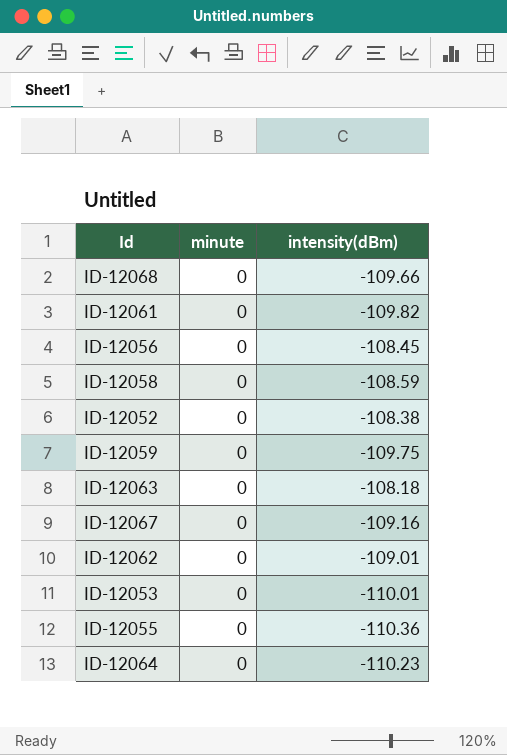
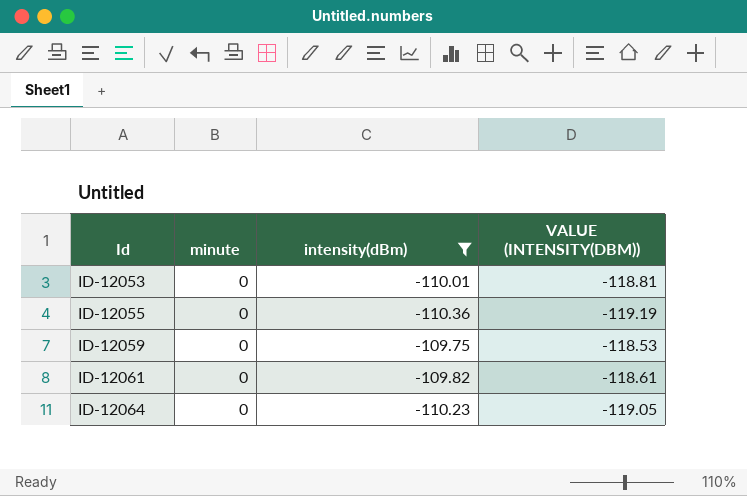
filter: none -> intensity(dBm) <= -109.75
row order: none -> Id ascending
column VALUE (INTENSITY(DBM)) | formula: none -> [intensity(dBm)] * 1.08

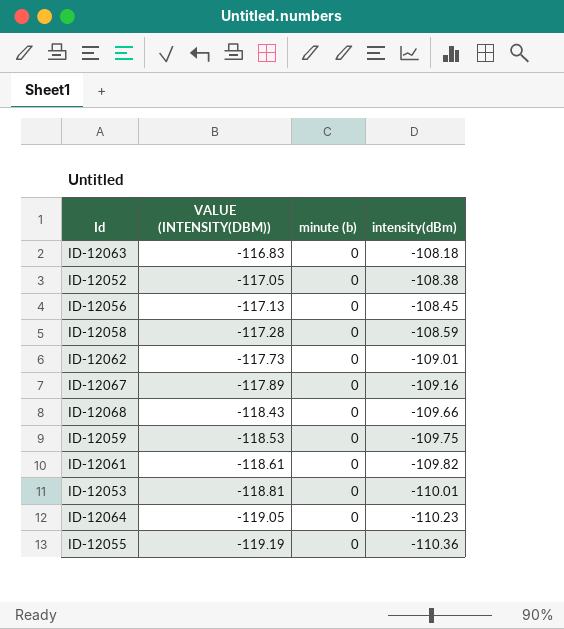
filter: intensity(dBm) <= -109.75 -> none
row order: Id ascending -> VALUE (INTENSITY(DBM)) descending
column VALUE (INTENSITY(DBM)) | position: 4 -> 2
column name: minute -> minute (b)

